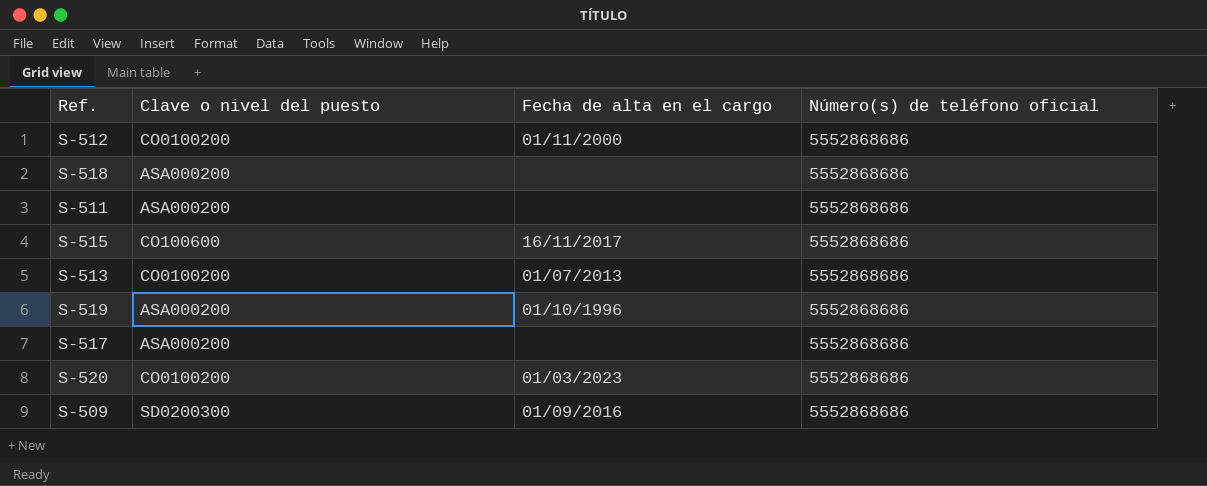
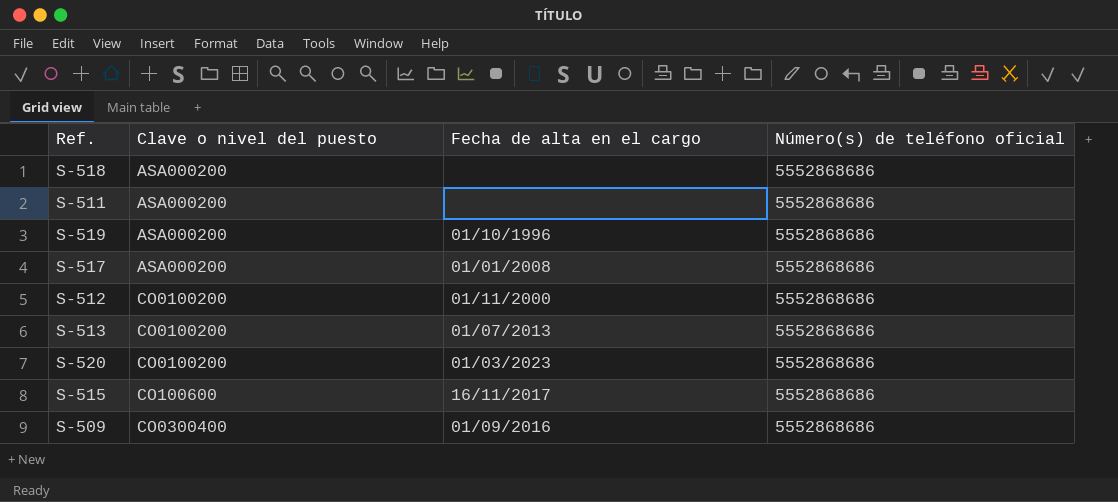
row order: none -> Clave o nivel del puesto ascending
S-517 | Fecha de alta en el cargo: none -> 01/01/2008
S-509 | Clave o nivel del puesto: SD0200300 -> CO0300400

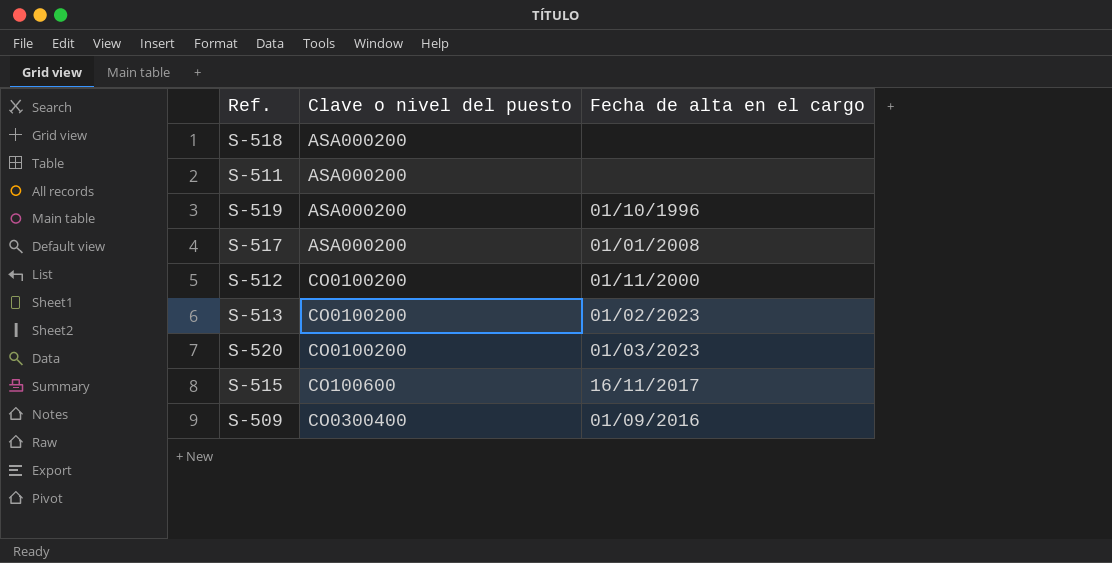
column Número(s) de teléfono oficial | position: 4 -> none
S-513 | Fecha de alta en el cargo: 01/07/2013 -> 01/02/2023

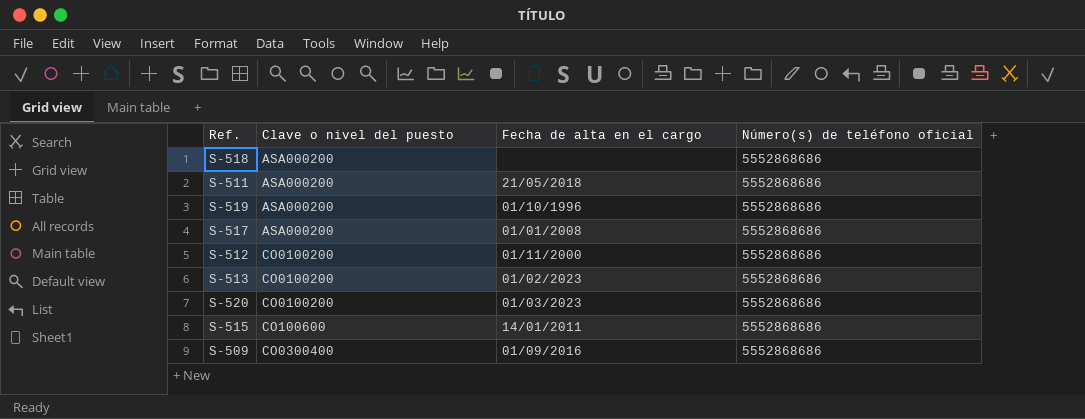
column Número(s) de teléfono oficial | position: none -> 4
S-511 | Fecha de alta en el cargo: none -> 21/05/2018
S-515 | Fecha de alta en el cargo: 16/11/2017 -> 14/01/2011

